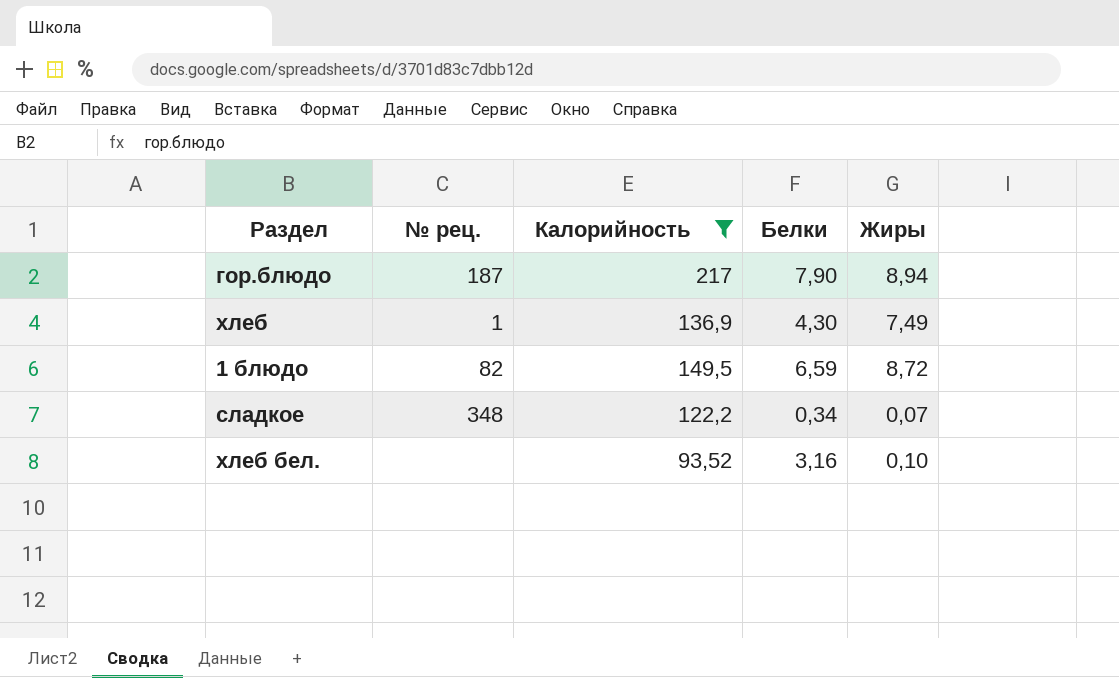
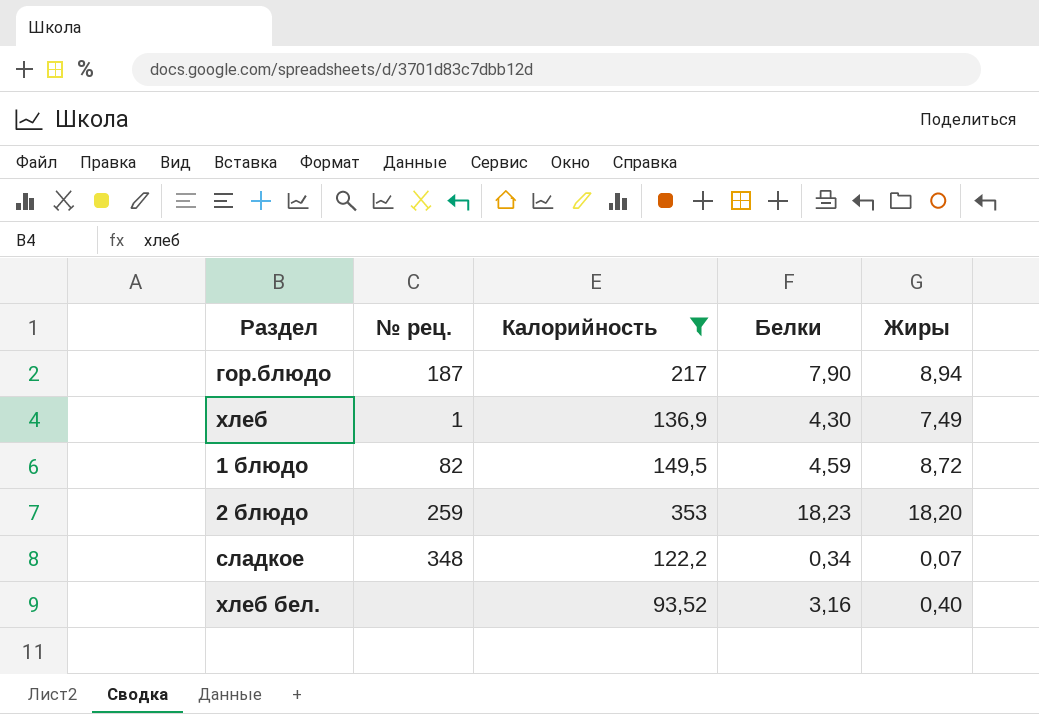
1 блюдо | Белки: 6,59 -> 4,59
row 2 блюдо: none -> 259 | 353 | 18,23 | 18,20
хлеб бел. | Жиры: 0,10 -> 0,40

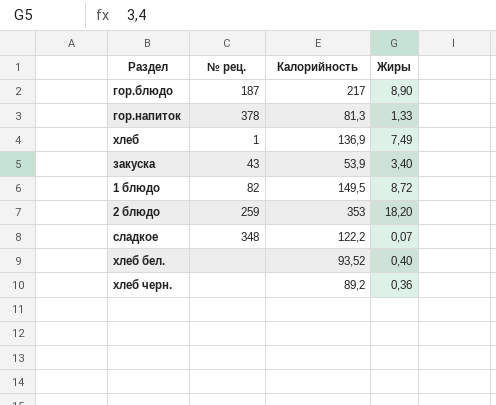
filter: Калорийность >= 93,52 -> none
column Белки | position: 4 -> none
гор.блюдо | Жиры: 8,94 -> 8,90

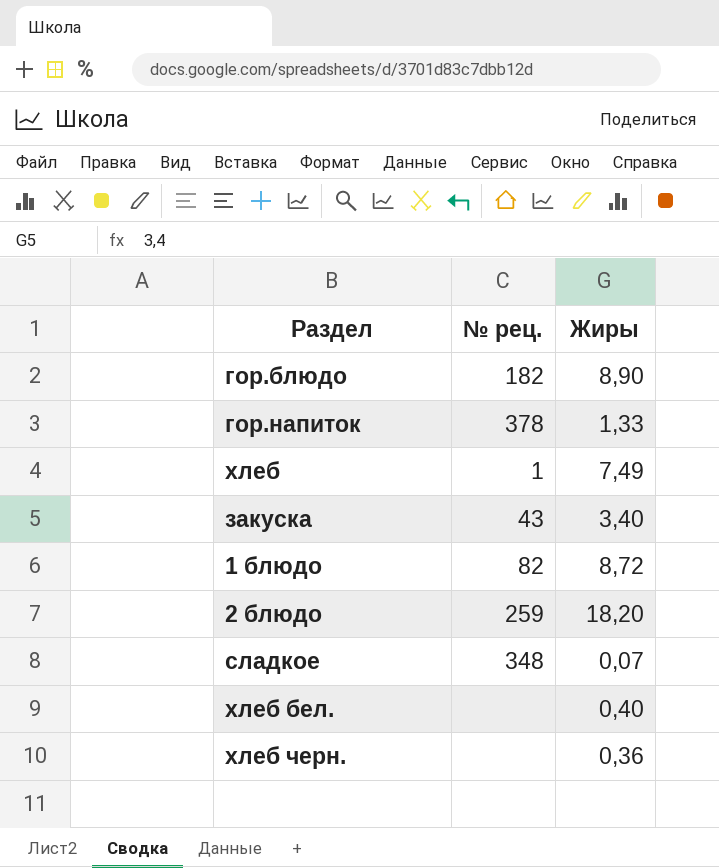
column Калорийность | position: 3 -> none
гор.блюдо | № рец.: 187 -> 182

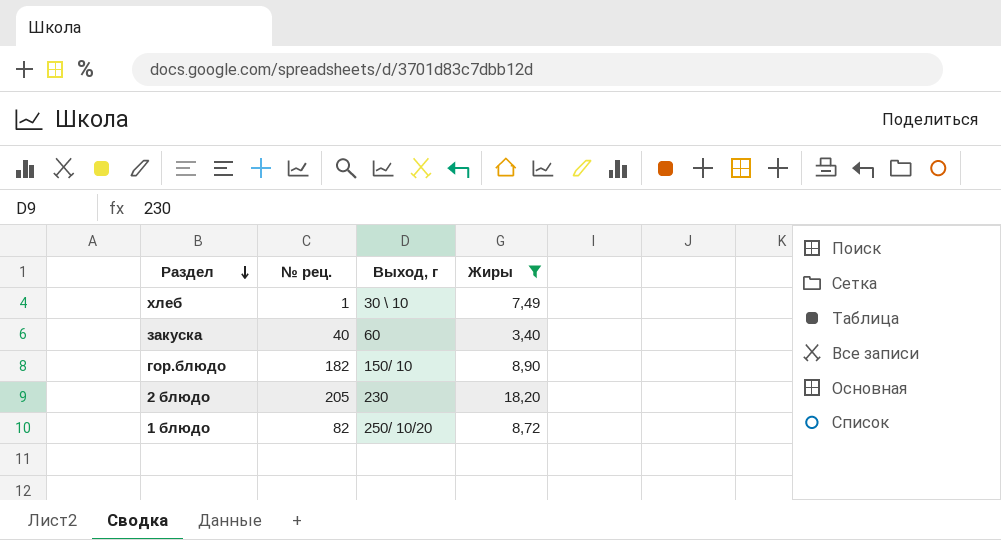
filter: none -> Жиры >= 3,40
row order: none -> Раздел descending
column Выход, г | position: none -> 3
закуска | № рец.: 43 -> 40
2 блюдо | № рец.: 259 -> 205

